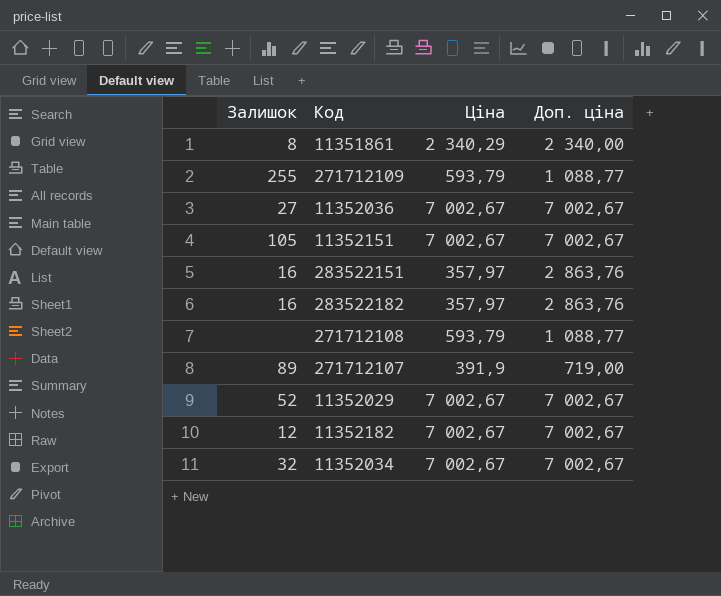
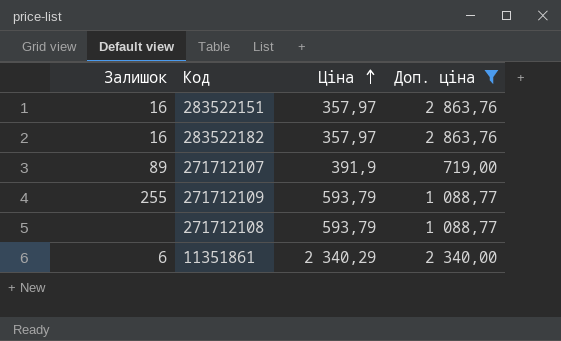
filter: none -> Доп. ціна != 7 002,67
row order: none -> Ціна ascending
11351861 | Залишок: 8 -> 6

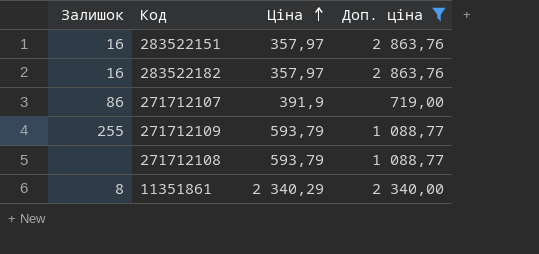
271712107 | Залишок: 89 -> 86
11351861 | Залишок: 6 -> 8

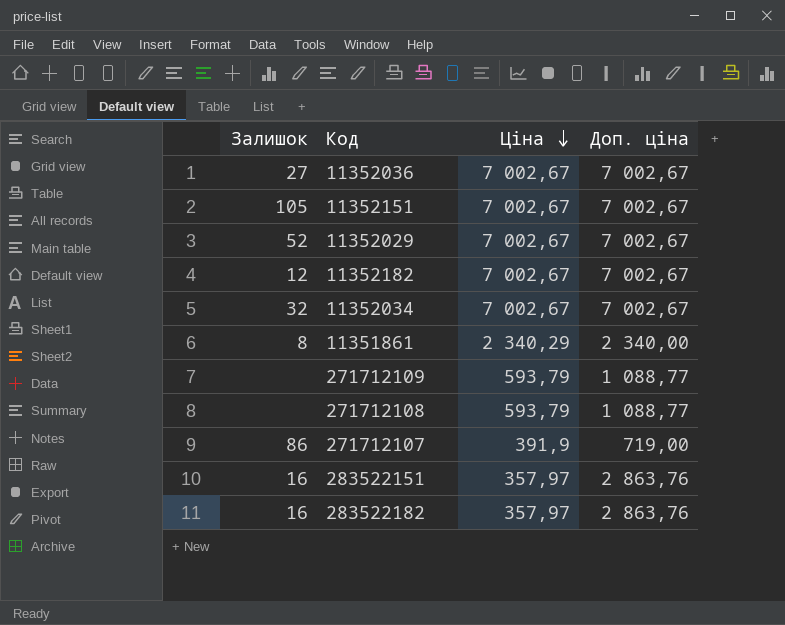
filter: Доп. ціна != 7 002,67 -> none
row order: Ціна ascending -> Ціна descending
271712109 | Залишок: 255 -> none

